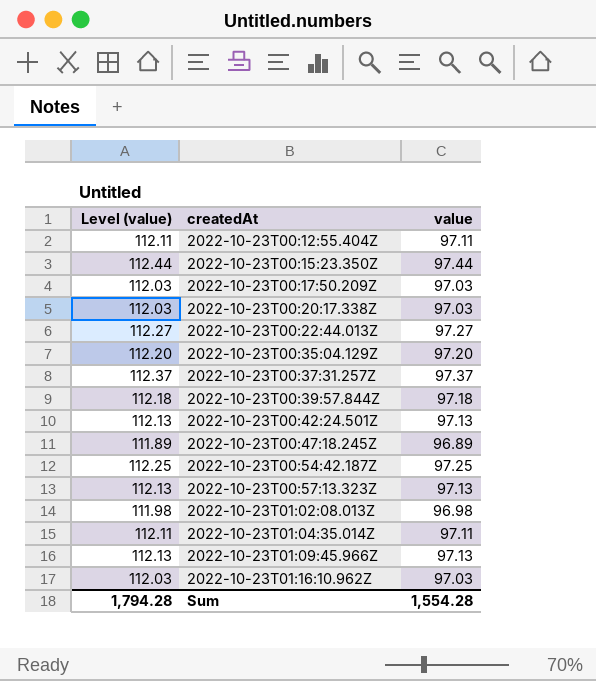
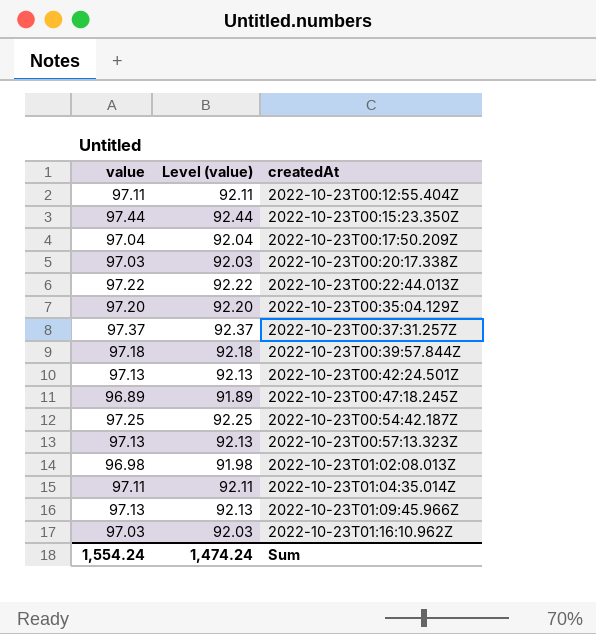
column value | position: 3 -> 1
column Level (value) | formula: [value] + 15 -> [value] - 5
2022-10-23T00:17:50.209Z | value: 97.03 -> 97.04
2022-10-23T00:22:44.013Z | value: 97.27 -> 97.22
Sum | value: 1,554.28 -> 1,554.24
Sum | Level (value): 1,794.28 -> 1,474.24

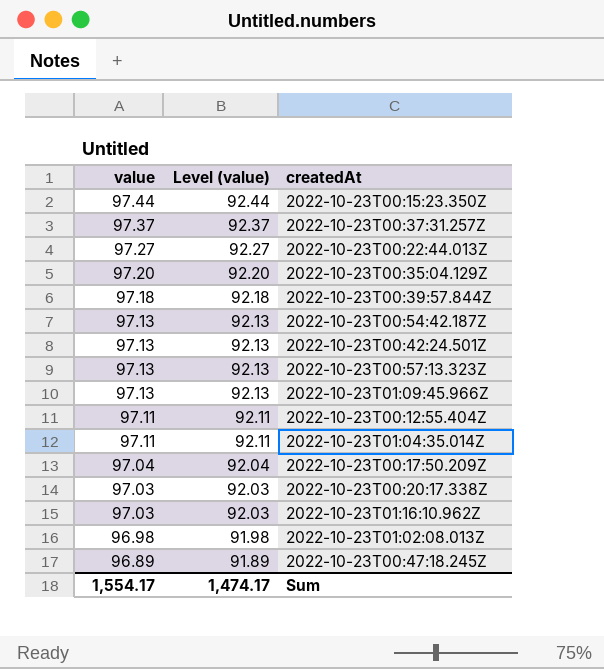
row order: createdAt ascending -> value descending
2022-10-23T00:22:44.013Z | value: 97.22 -> 97.27
2022-10-23T00:22:44.013Z | Level (value): 92.22 -> 92.27
2022-10-23T00:54:42.187Z | value: 97.25 -> 97.13
2022-10-23T00:54:42.187Z | Level (value): 92.25 -> 92.13
Sum | value: 1,554.24 -> 1,554.17
Sum | Level (value): 1,474.24 -> 1,474.17

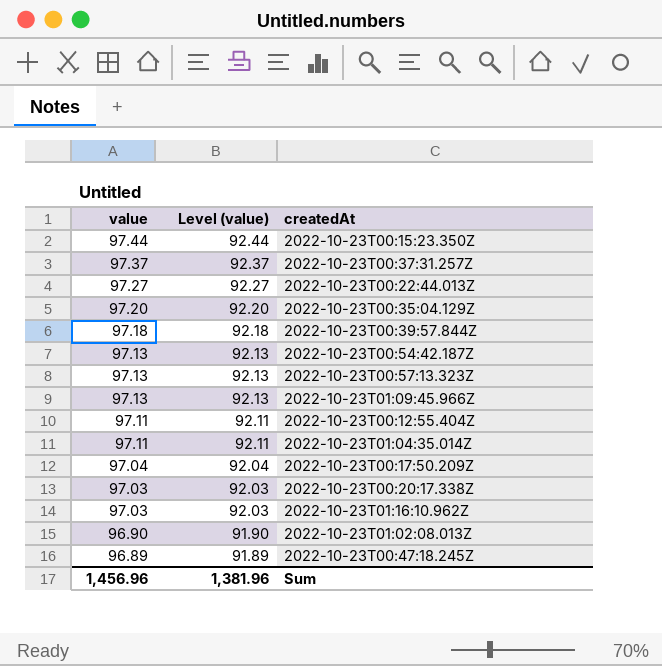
row 2022-10-23T00:42:24.501Z: 97.13 | 92.13 -> none
2022-10-23T01:02:08.013Z | value: 96.98 -> 96.90
2022-10-23T01:02:08.013Z | Level (value): 91.98 -> 91.90
Sum | value: 1,554.17 -> 1,456.96
Sum | Level (value): 1,474.17 -> 1,381.96

